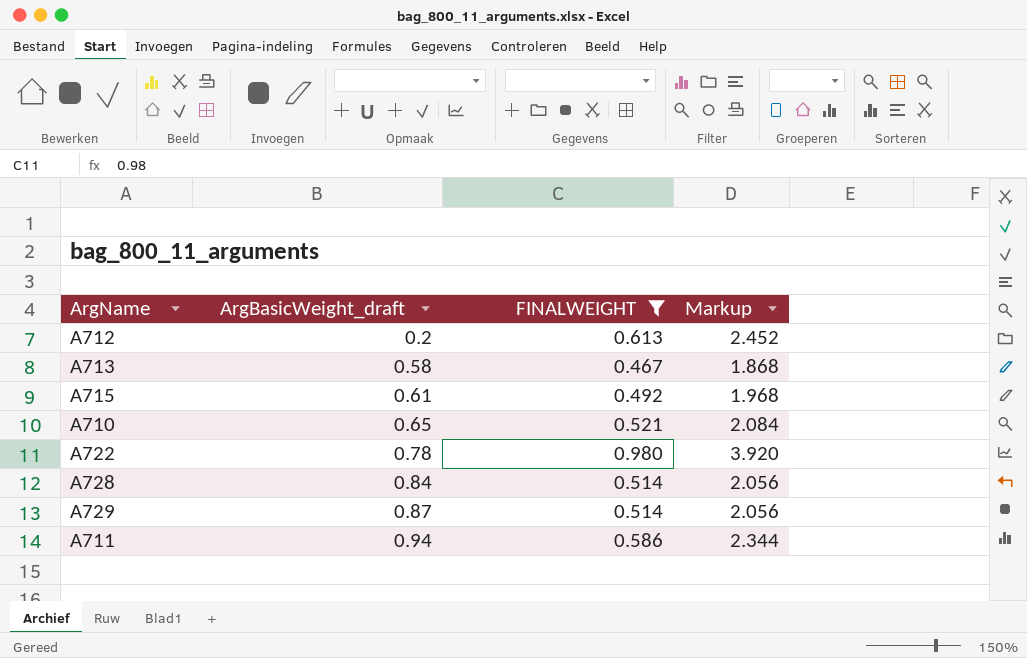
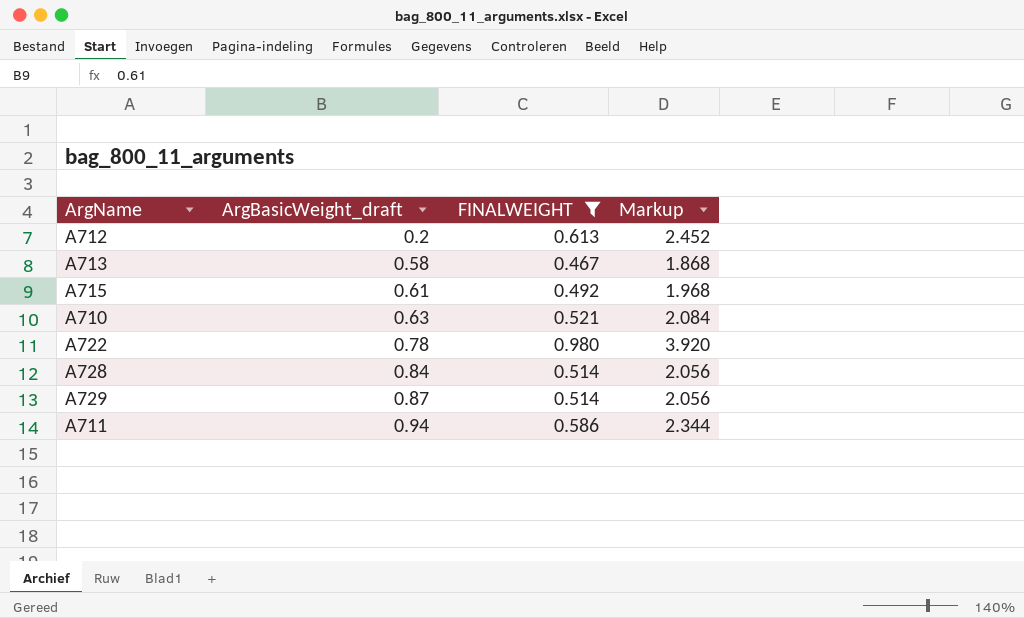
A710 | ArgBasicWeight_draft: 0.65 -> 0.63

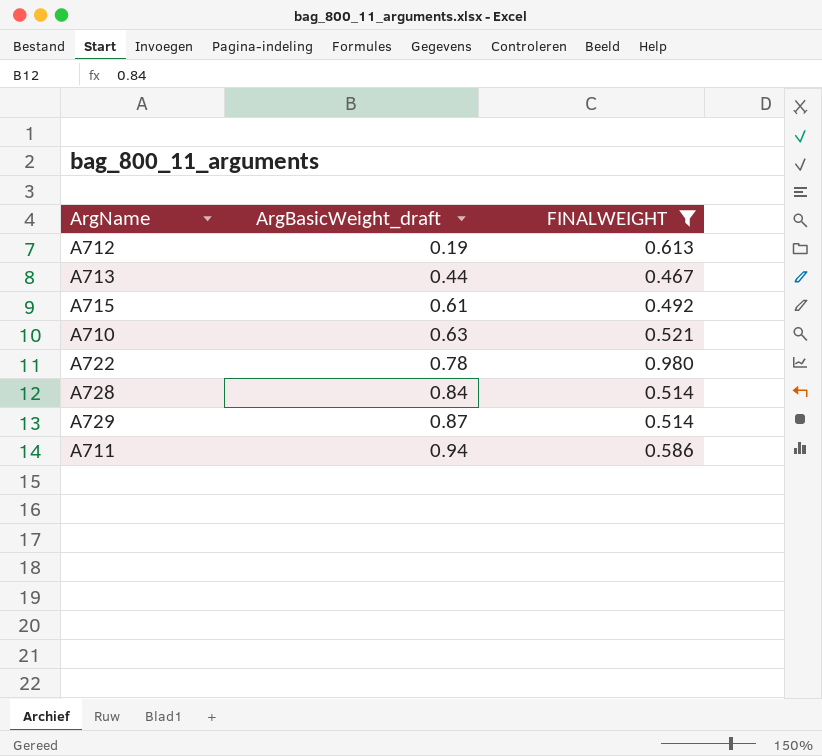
column Markup | formula: [FINALWEIGHT] * 4 -> none
A712 | ArgBasicWeight_draft: 0.2 -> 0.19
A713 | ArgBasicWeight_draft: 0.58 -> 0.44

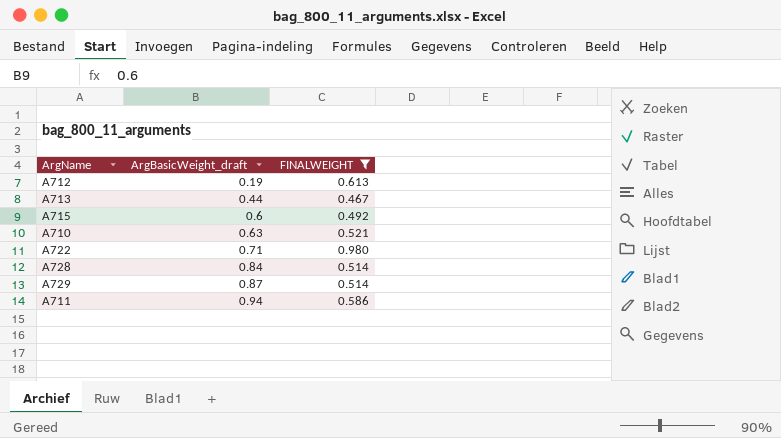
A715 | ArgBasicWeight_draft: 0.61 -> 0.6
A722 | ArgBasicWeight_draft: 0.78 -> 0.71

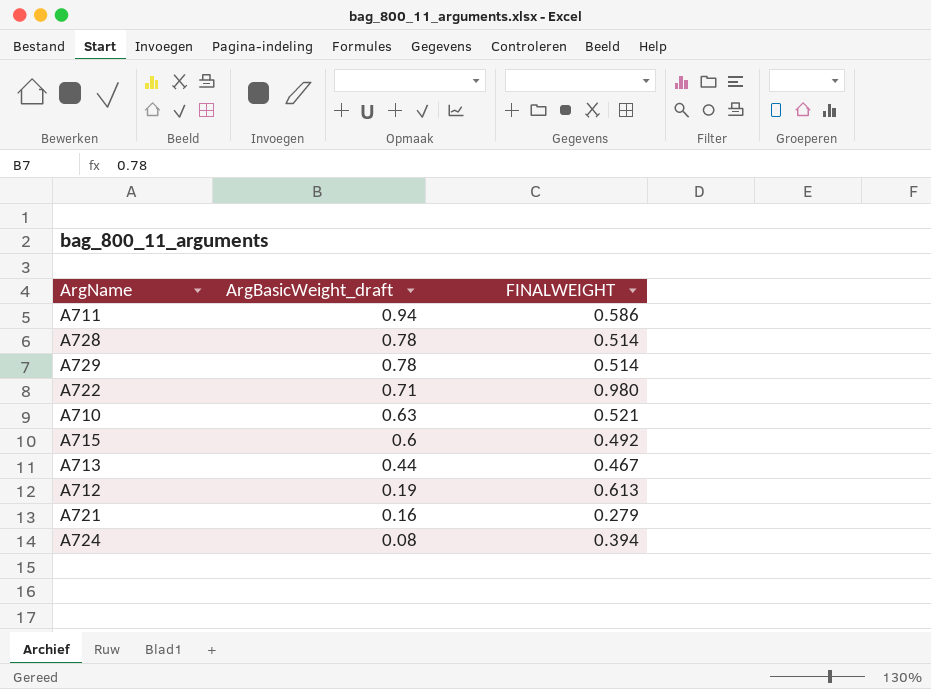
filter: FINALWEIGHT >= 0.467 -> none
row order: ArgBasicWeight_draft ascending -> ArgBasicWeight_draft descending
A728 | ArgBasicWeight_draft: 0.84 -> 0.78
A729 | ArgBasicWeight_draft: 0.87 -> 0.78

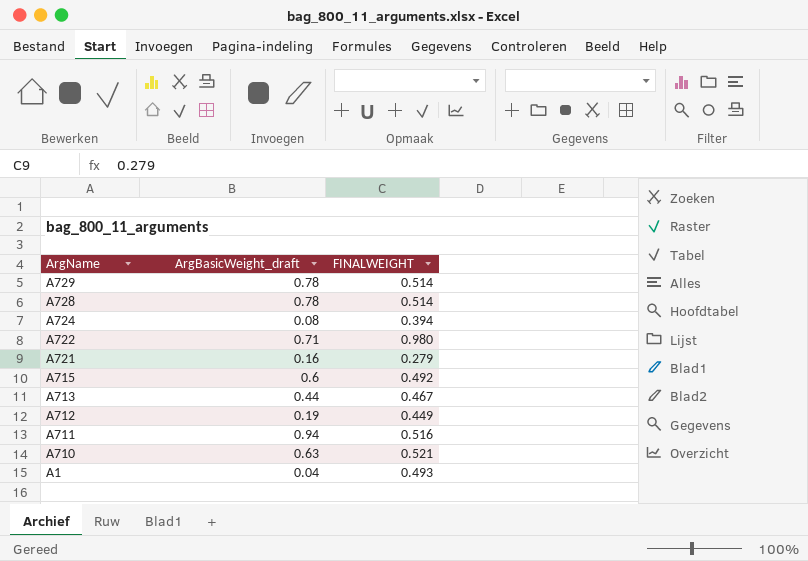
row order: ArgBasicWeight_draft descending -> ArgName descending
A712 | FINALWEIGHT: 0.613 -> 0.449
A711 | FINALWEIGHT: 0.586 -> 0.516
row A1: none -> 0.04 | 0.493

